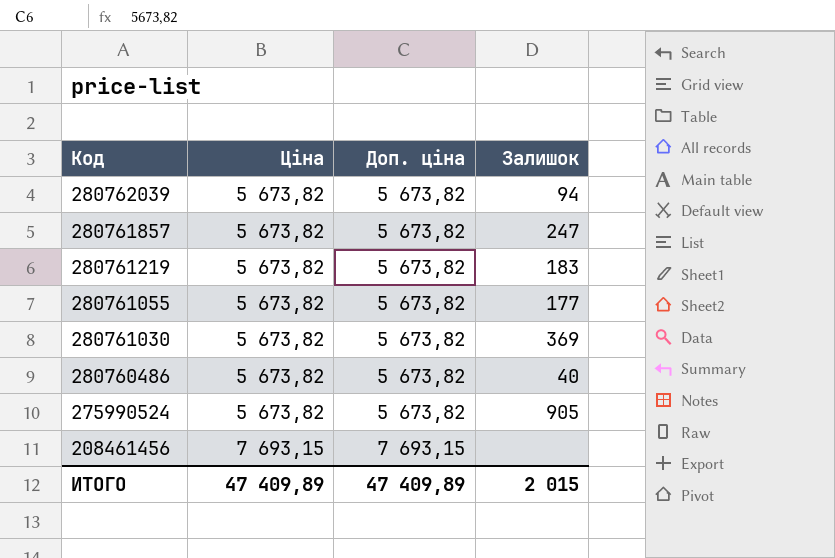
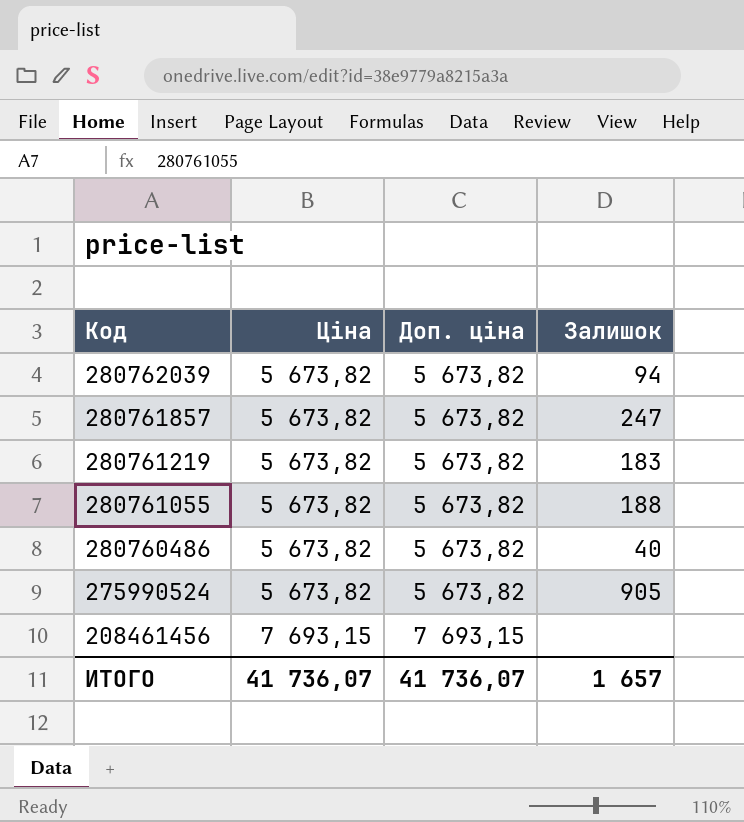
row 280761030: 5 673,82 | 5 673,82 | 369 -> none
280761055 | Залишок: 177 -> 188
ИТОГО | Ціна: 47 409,89 -> 41 736,07
ИТОГО | Доп. ціна: 47 409,89 -> 41 736,07
ИТОГО | Залишок: 2 015 -> 1 657

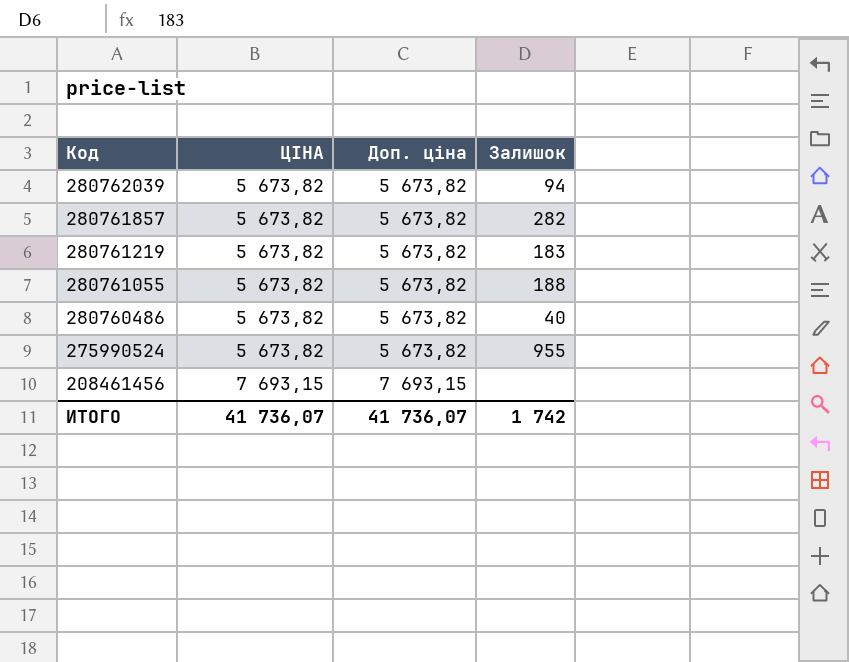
column name: Ціна -> ЦІНА
280761857 | Залишок: 247 -> 282
275990524 | Залишок: 905 -> 955
ИТОГО | Залишок: 1 657 -> 1 742

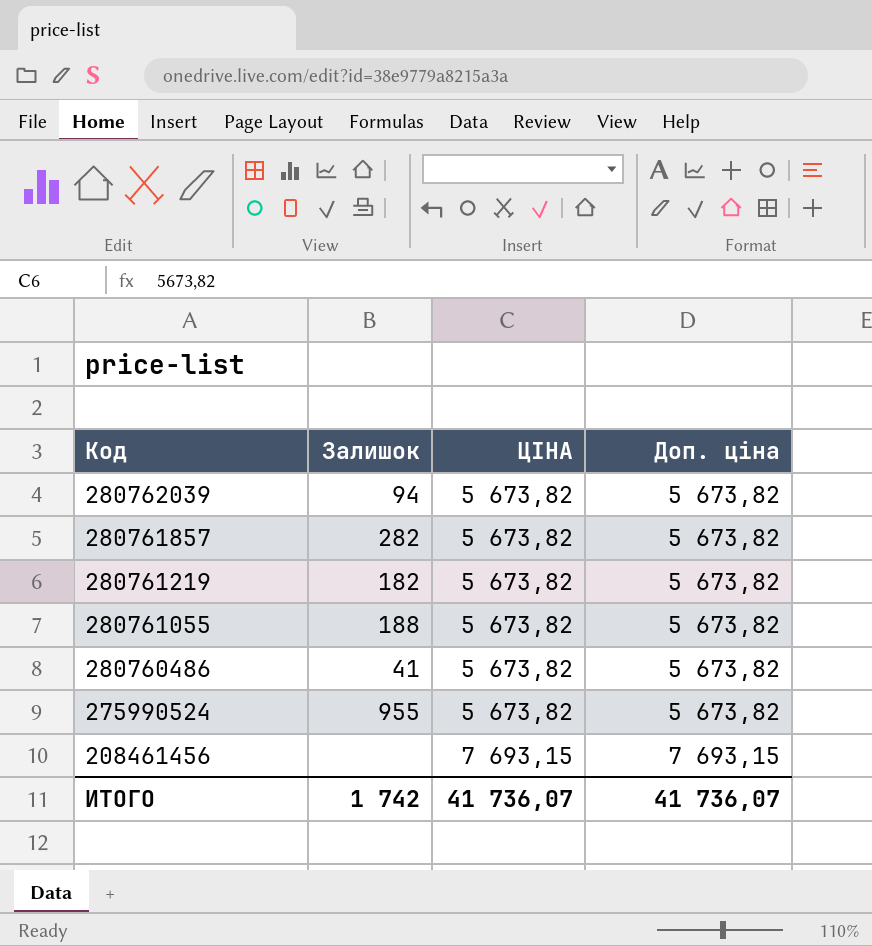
column Залишок | position: 4 -> 2
280761219 | Залишок: 183 -> 182
280760486 | Залишок: 40 -> 41

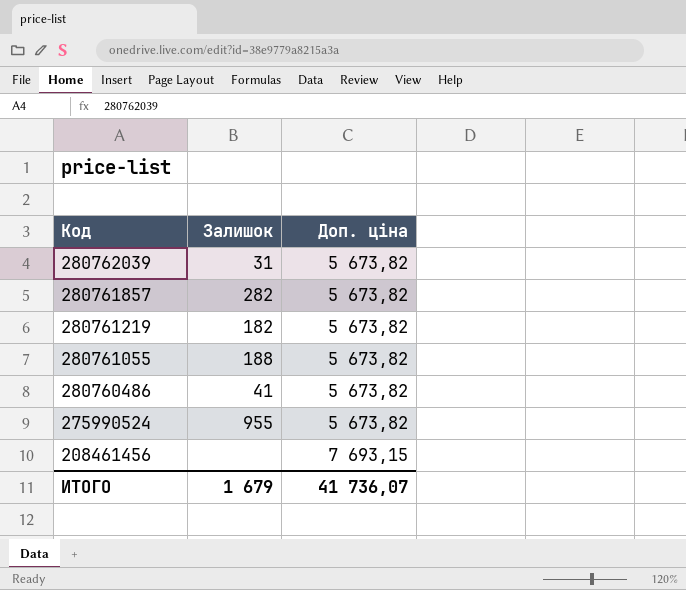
column ЦІНА | position: 3 -> none
280762039 | Залишок: 94 -> 31
ИТОГО | Залишок: 1 742 -> 1 679

